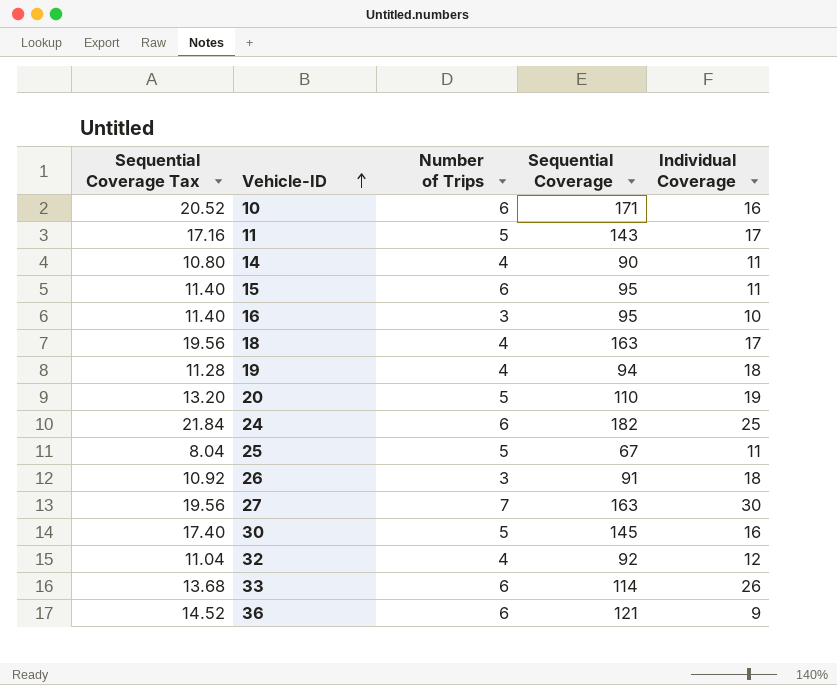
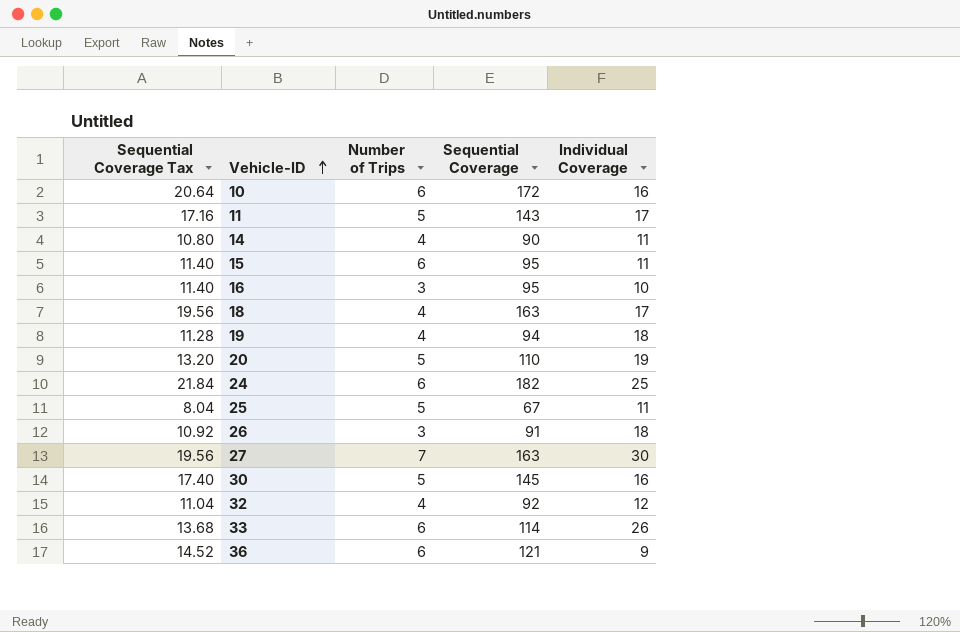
10 | Sequential Coverage Tax: 20.52 -> 20.64
10 | Sequential Coverage: 171 -> 172

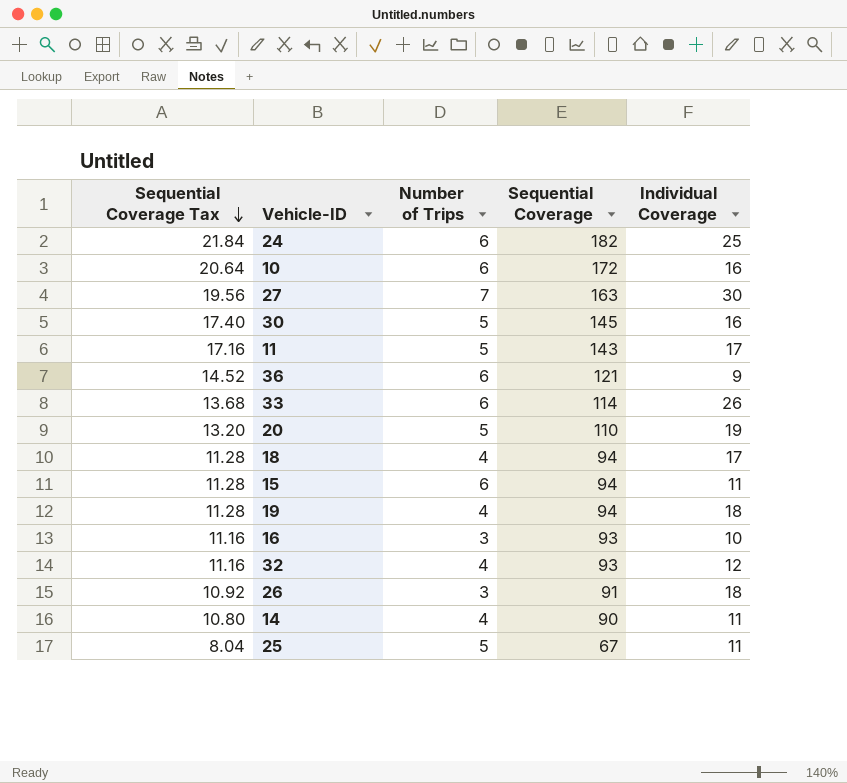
row order: Vehicle-ID ascending -> Sequential Coverage Tax descending
18 | Sequential Coverage Tax: 19.56 -> 11.28
18 | Sequential Coverage: 163 -> 94
15 | Sequential Coverage Tax: 11.40 -> 11.28
15 | Sequential Coverage: 95 -> 94
16 | Sequential Coverage Tax: 11.40 -> 11.16
16 | Sequential Coverage: 95 -> 93
32 | Sequential Coverage Tax: 11.04 -> 11.16
32 | Sequential Coverage: 92 -> 93

